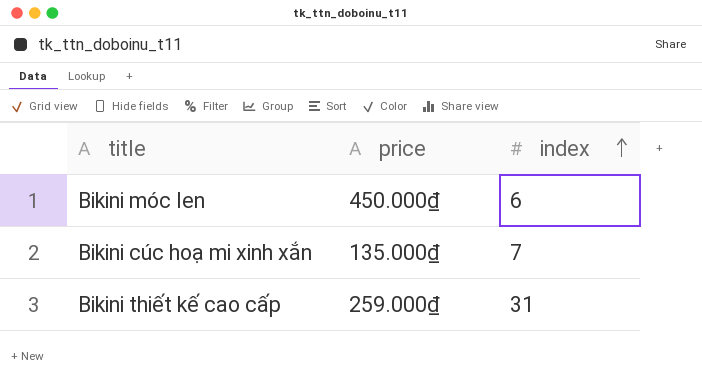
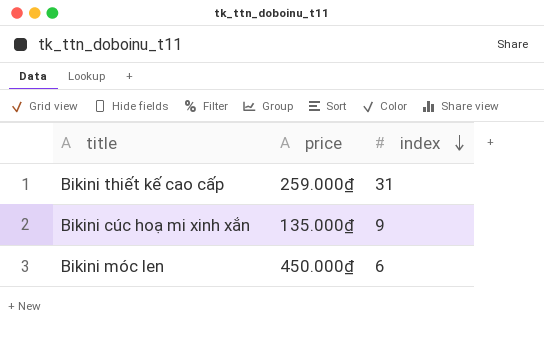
row order: index ascending -> index descending
Bikini cúc hoạ mi xinh xắn | index: 7 -> 9

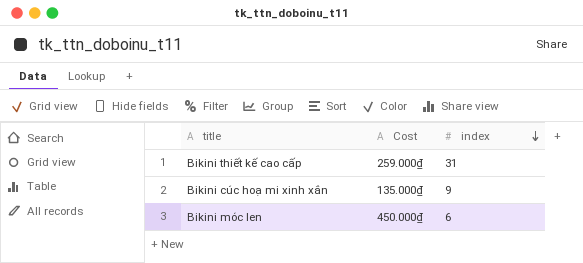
column name: price -> Cost

